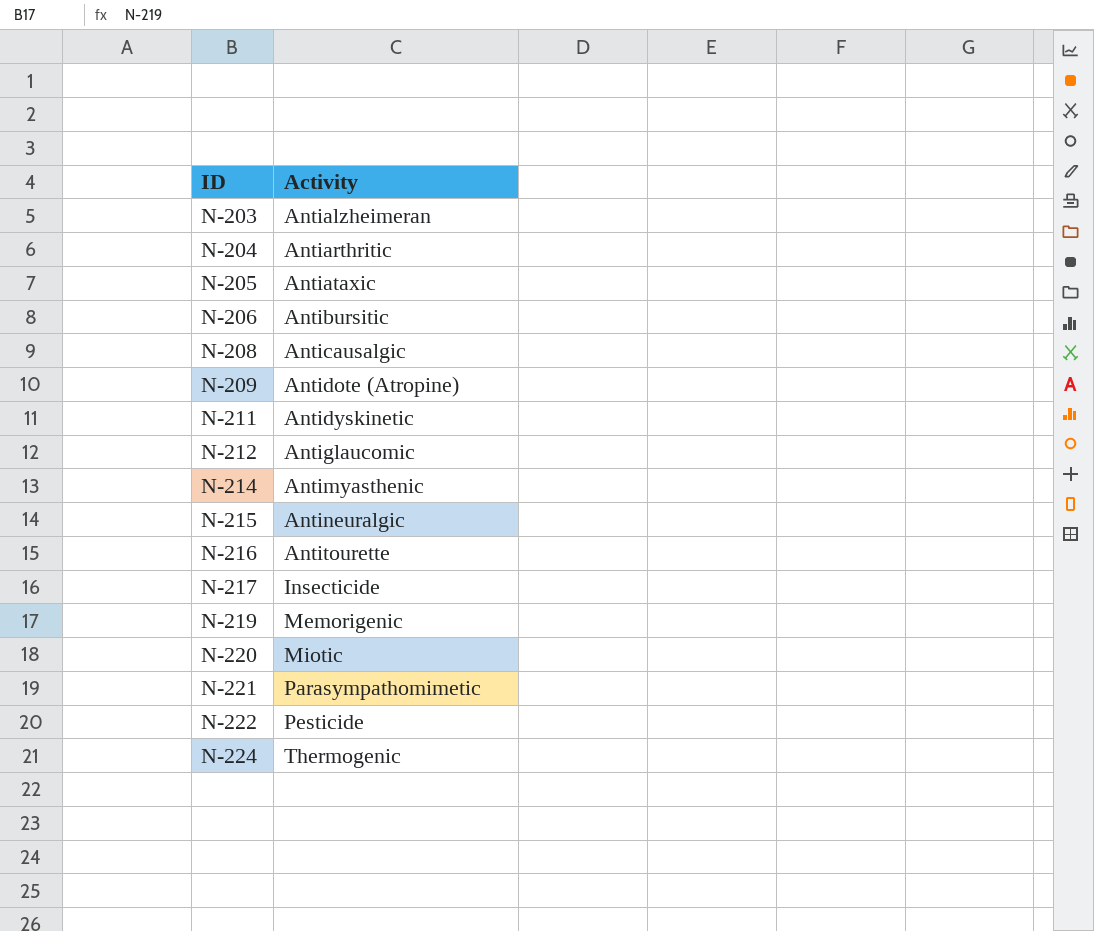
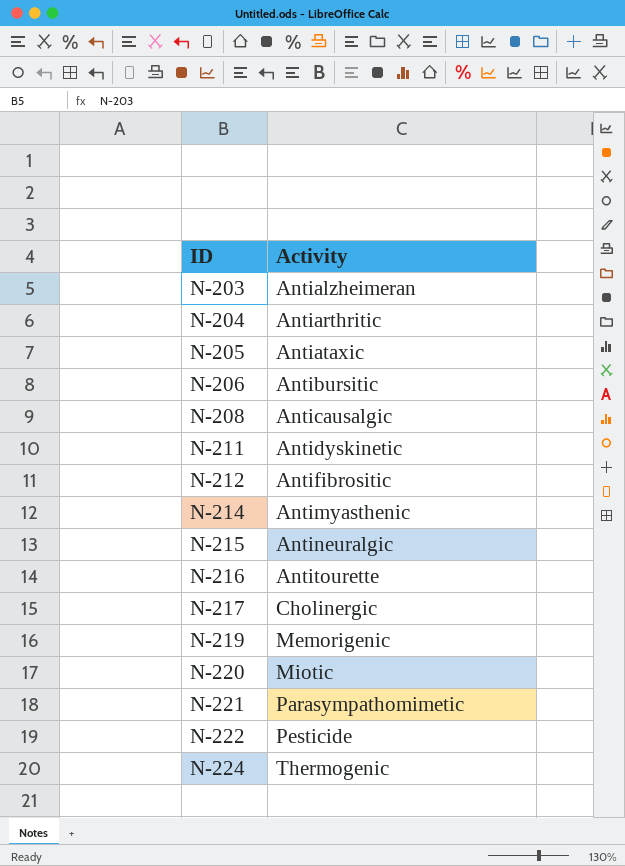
row N-209: Antidote (Atropine) -> none
N-212 | Activity: Antiglaucomic -> Antifibrositic
N-217 | Activity: Insecticide -> Cholinergic

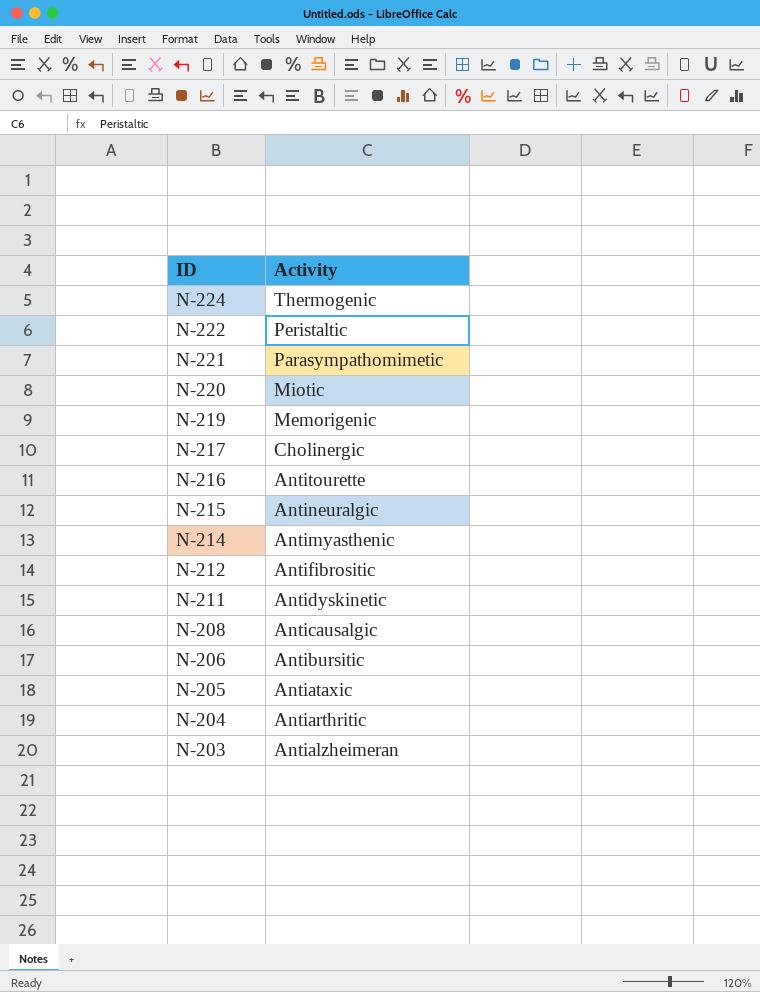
row order: ID ascending -> ID descending
N-222 | Activity: Pesticide -> Peristaltic

